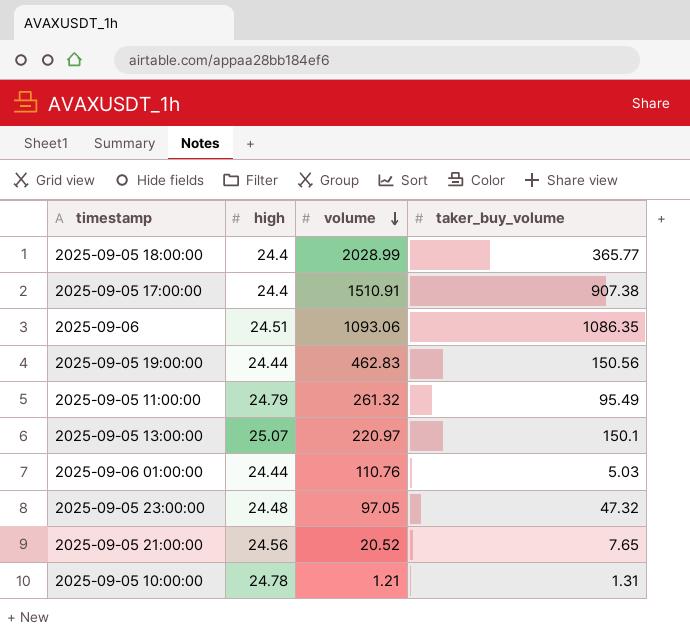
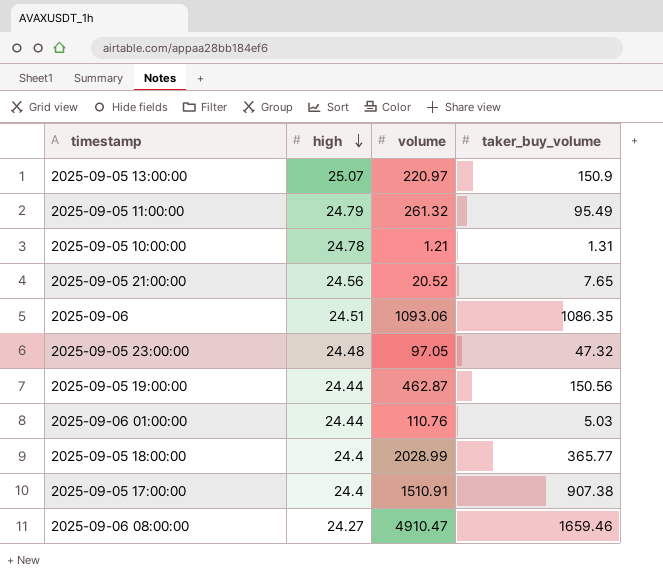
row order: volume descending -> high descending
2025-09-05 13:00:00 | taker_buy_volume: 150.1 -> 150.9
2025-09-05 19:00:00 | volume: 462.83 -> 462.87
row 2025-09-06 08:00:00: none -> 24.27 | 4910.47 | 1659.46

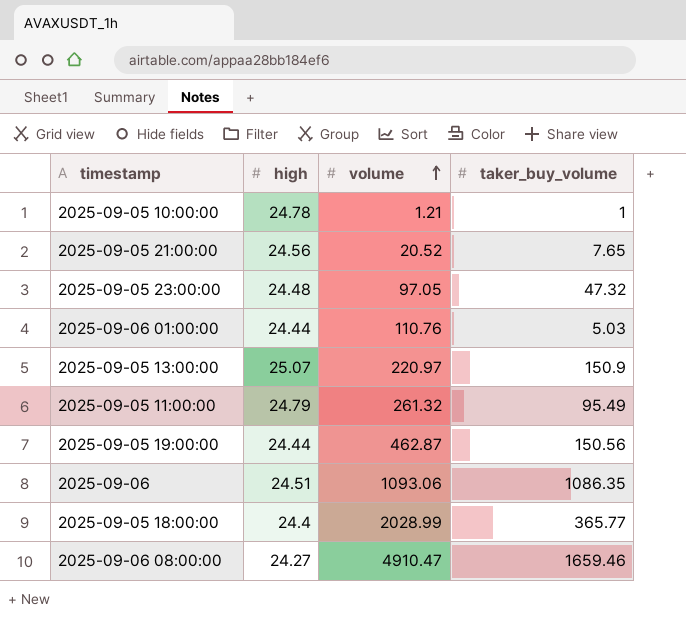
row order: high descending -> volume ascending
row 2025-09-05 17:00:00: 24.4 | 1510.91 | 907.38 -> none
2025-09-05 10:00:00 | taker_buy_volume: 1.31 -> 1

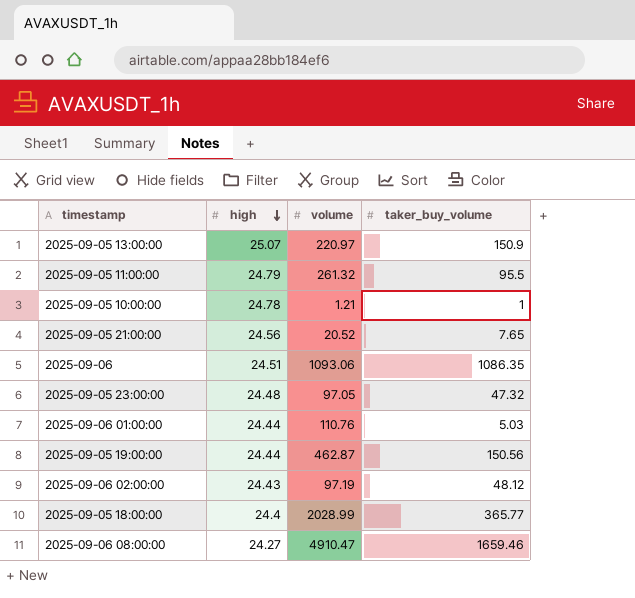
row order: volume ascending -> high descending
2025-09-05 11:00:00 | taker_buy_volume: 95.49 -> 95.5
row 2025-09-06 02:00:00: none -> 24.43 | 97.19 | 48.12

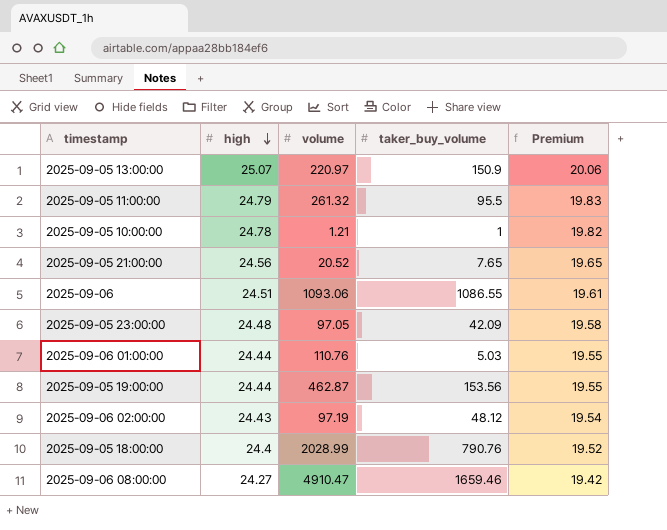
column Premium | formula: none -> [high] * 0.8
2025-09-06 | taker_buy_volume: 1086.35 -> 1086.55
2025-09-05 23:00:00 | taker_buy_volume: 47.32 -> 42.09
2025-09-05 19:00:00 | taker_buy_volume: 150.56 -> 153.56
2025-09-05 18:00:00 | taker_buy_volume: 365.77 -> 790.76

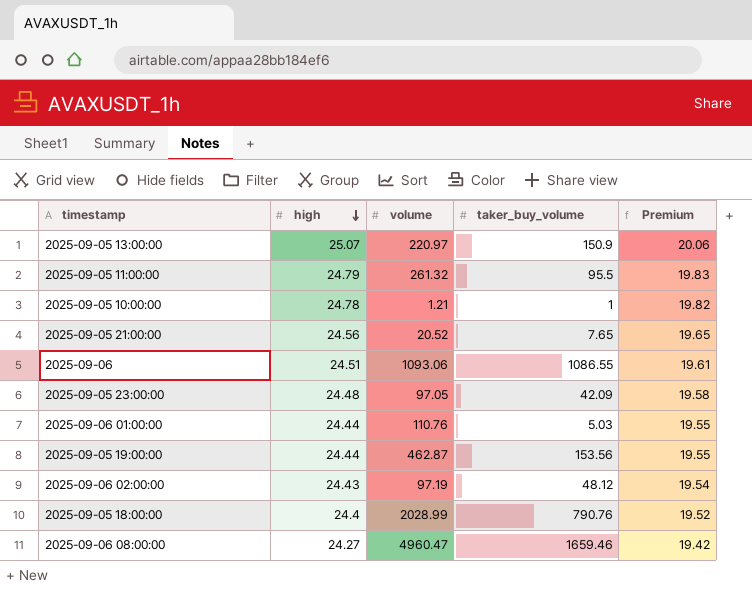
2025-09-06 08:00:00 | volume: 4910.47 -> 4960.47

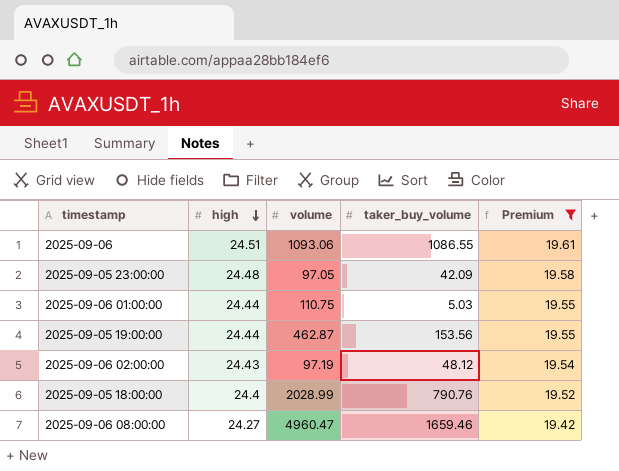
filter: none -> Premium <= 19.61
2025-09-06 01:00:00 | volume: 110.76 -> 110.75

